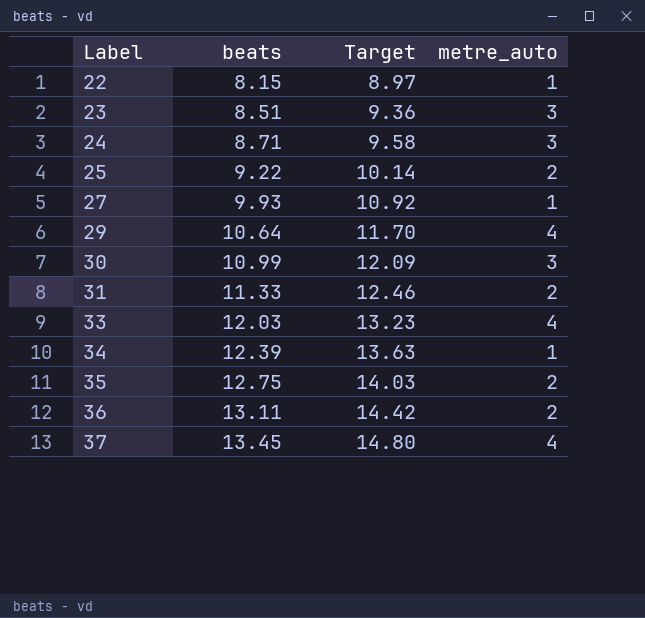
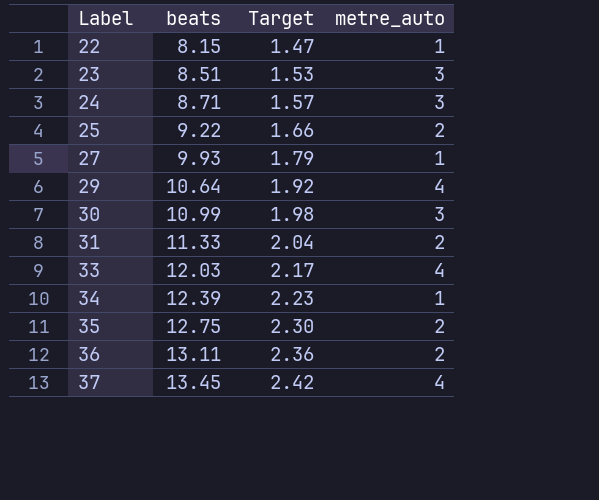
column Target | formula: [beats] * 1.1 -> [beats] * 0.18

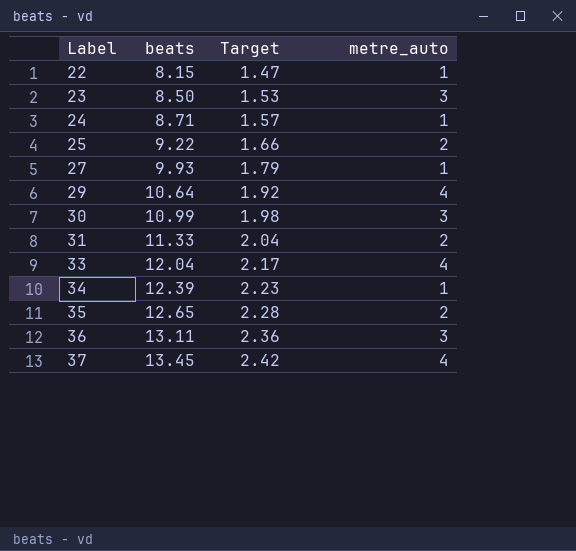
23 | beats: 8.51 -> 8.50
24 | metre_auto: 3 -> 1
33 | beats: 12.03 -> 12.04
35 | beats: 12.75 -> 12.65
35 | Target: 2.30 -> 2.28
36 | metre_auto: 2 -> 3

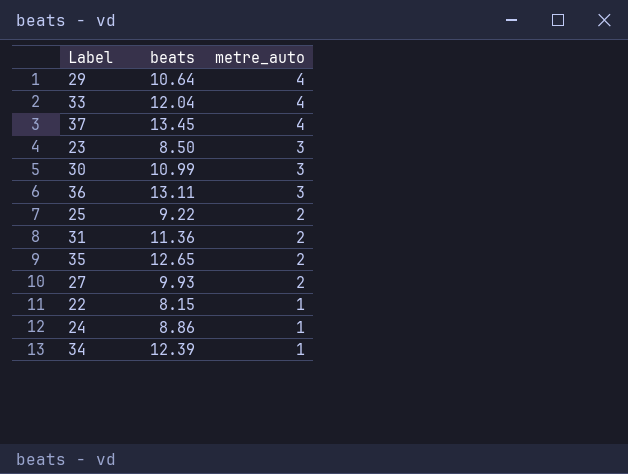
row order: Label ascending -> metre_auto descending
column Target | formula: [beats] * 0.18 -> none
31 | beats: 11.33 -> 11.36
27 | metre_auto: 1 -> 2
24 | beats: 8.71 -> 8.86

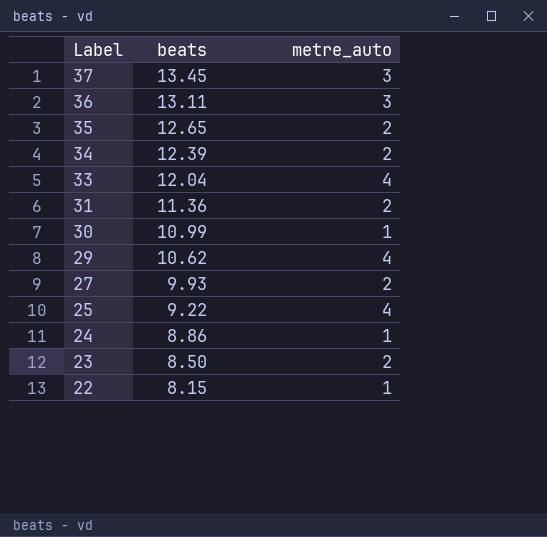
row order: metre_auto descending -> Label descending
37 | metre_auto: 4 -> 3
34 | metre_auto: 1 -> 2
30 | metre_auto: 3 -> 1
29 | beats: 10.64 -> 10.62
25 | metre_auto: 2 -> 4
23 | metre_auto: 3 -> 2

